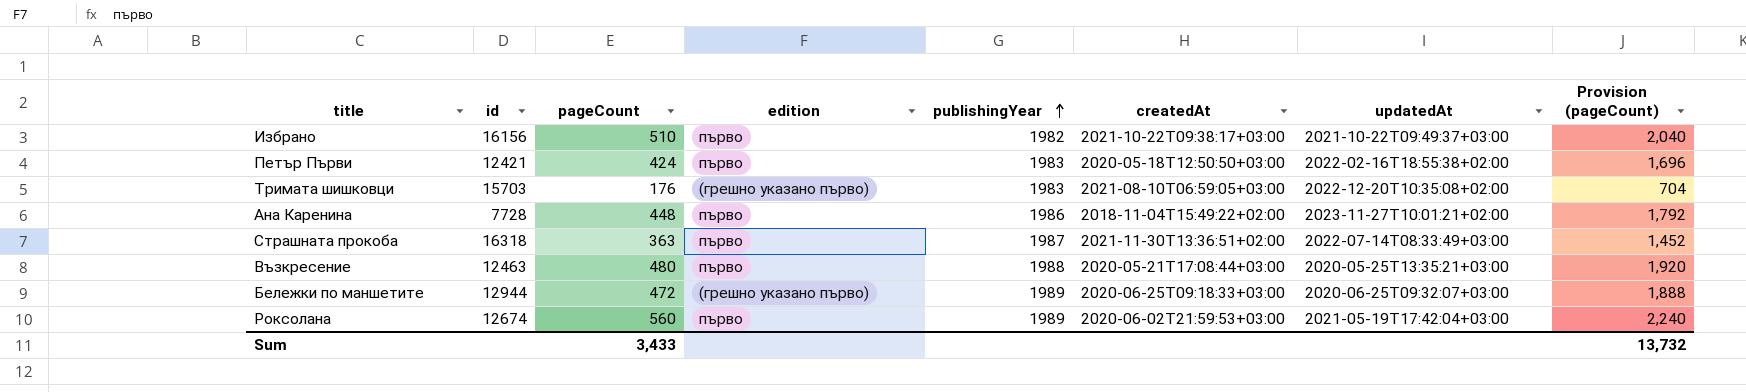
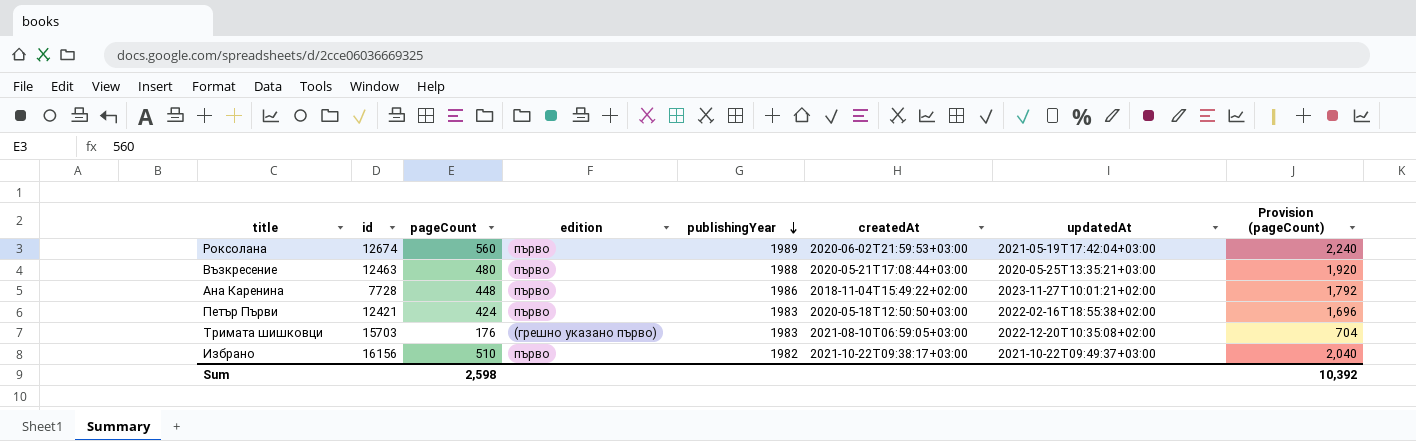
row order: publishingYear ascending -> publishingYear descending
row Страшната прокоба: 16318 | 363 | първо | 1987 | 2021-11-30T13:36:51+02:00 | 2022-07-14T08:33:49+03:00 | 1,452 -> none
row Бележки по маншетите: 12944 | 472 | (грешно указано първо) | 1989 | 2020-06-25T09:18:33+03:00 | 2020-06-25T09:32:07+03:00 | 1,888 -> none
Sum | pageCount: 3,433 -> 2,598
Sum | Provision (pageCount): 13,732 -> 10,392

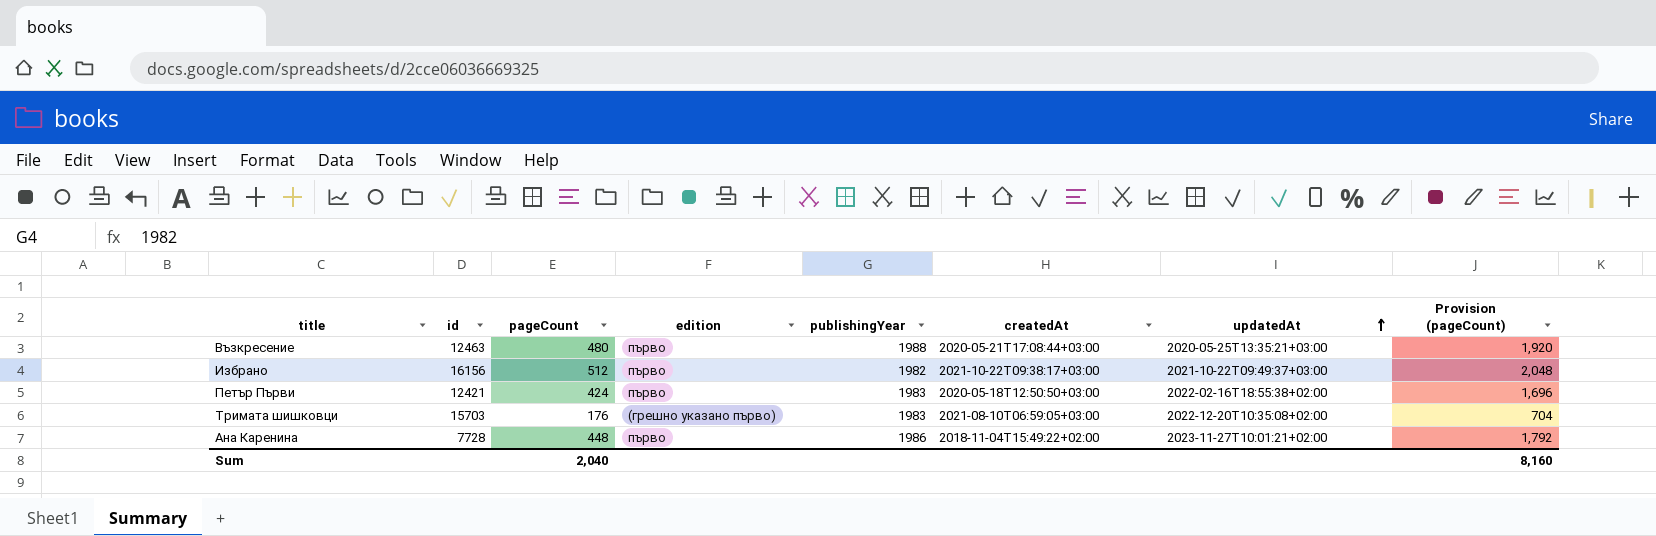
row order: publishingYear descending -> updatedAt ascending
row Роксолана: 12674 | 560 | първо | 1989 | 2020-06-02T21:59:53+03:00 | 2021-05-19T17:42:04+03:00 | 2,240 -> none
Избрано | pageCount: 510 -> 512
Избрано | Provision (pageCount): 2,040 -> 2,048
Sum | pageCount: 2,598 -> 2,040
Sum | Provision (pageCount): 10,392 -> 8,160

